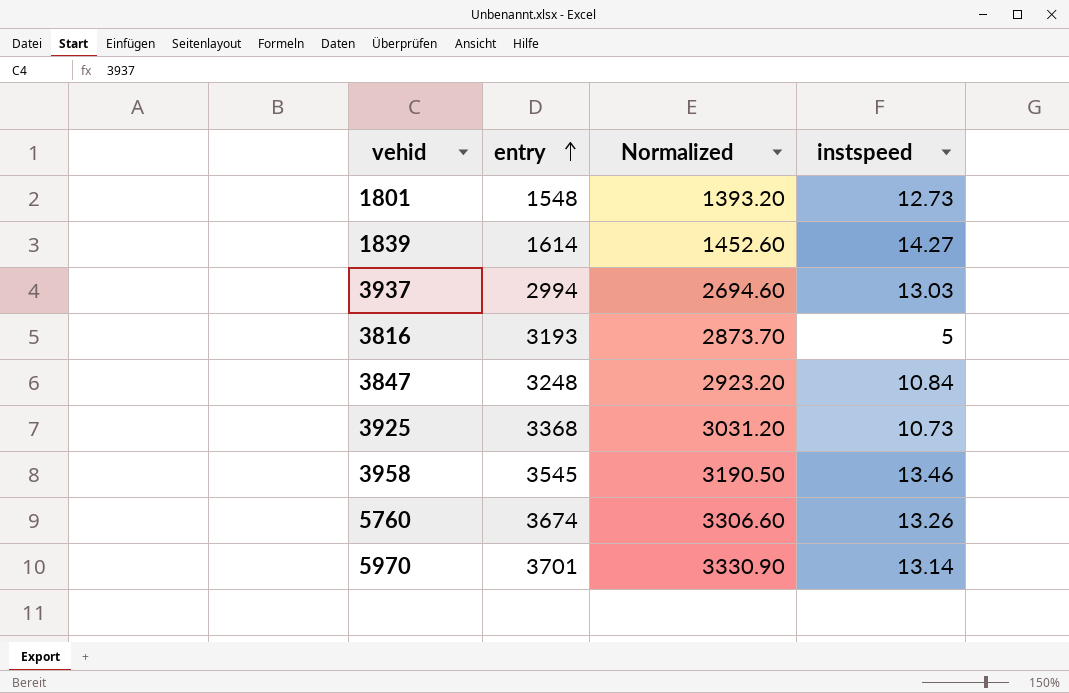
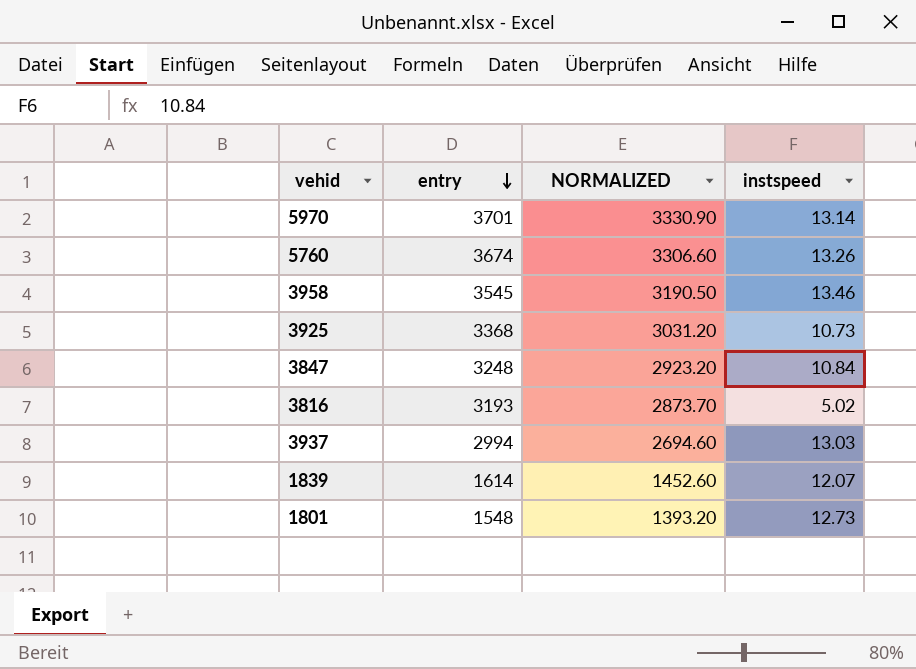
row order: entry ascending -> entry descending
column name: Normalized -> NORMALIZED
3816 | instspeed: 5 -> 5.02
1839 | instspeed: 14.27 -> 12.07

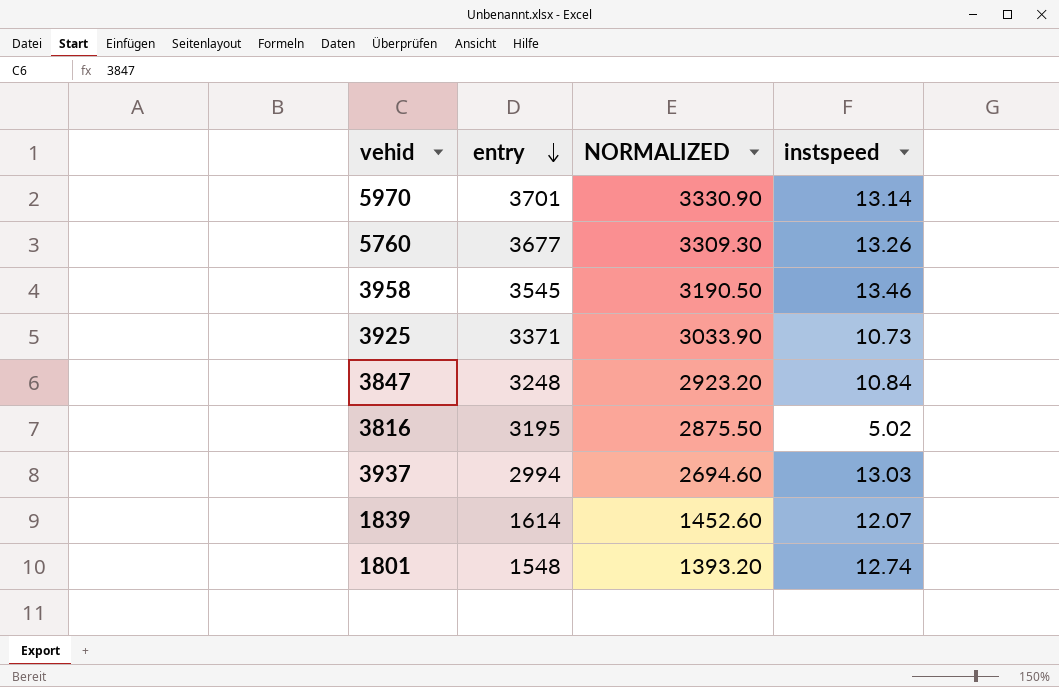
5760 | entry: 3674 -> 3677
5760 | NORMALIZED: 3306.60 -> 3309.30
3925 | entry: 3368 -> 3371
3925 | NORMALIZED: 3031.20 -> 3033.90
3816 | entry: 3193 -> 3195
3816 | NORMALIZED: 2873.70 -> 2875.50
1801 | instspeed: 12.73 -> 12.74

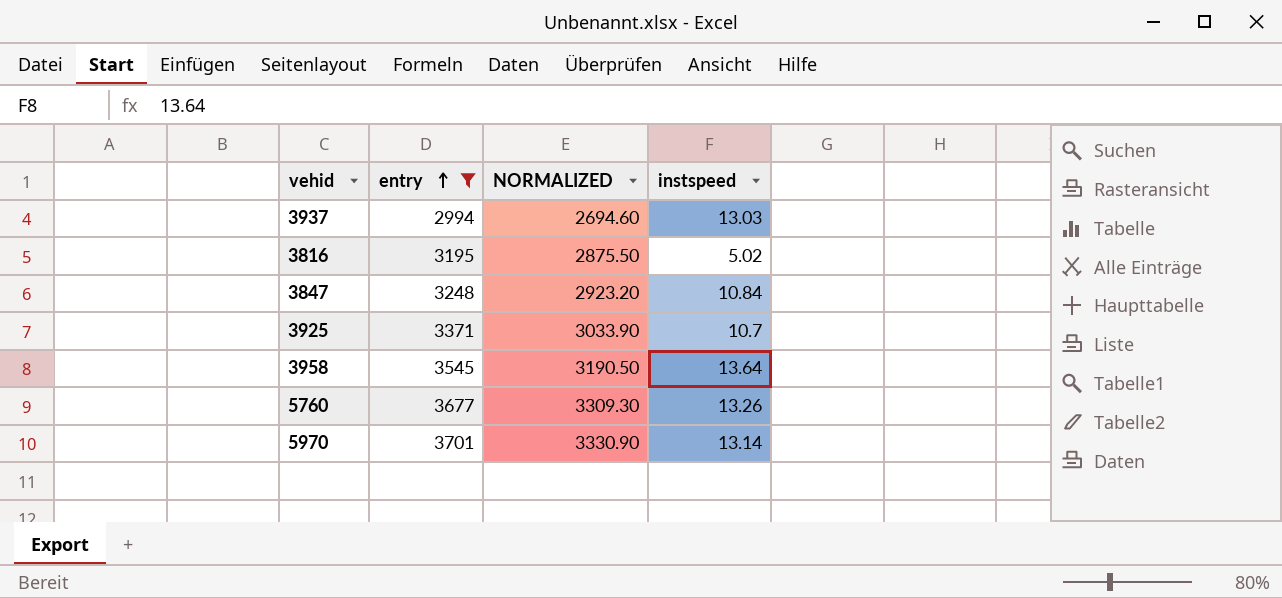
filter: none -> entry >= 2994
row order: entry descending -> entry ascending
3925 | instspeed: 10.73 -> 10.7
3958 | instspeed: 13.46 -> 13.64

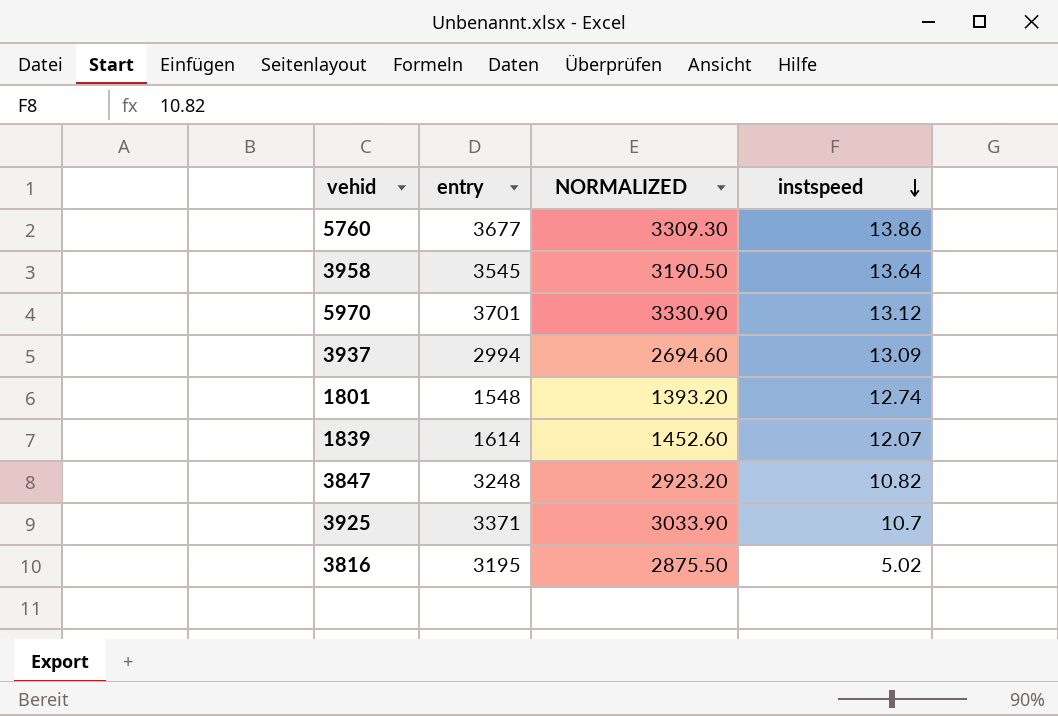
filter: entry >= 2994 -> none
row order: entry ascending -> instspeed descending
5760 | instspeed: 13.26 -> 13.86
5970 | instspeed: 13.14 -> 13.12
3937 | instspeed: 13.03 -> 13.09
3847 | instspeed: 10.84 -> 10.82

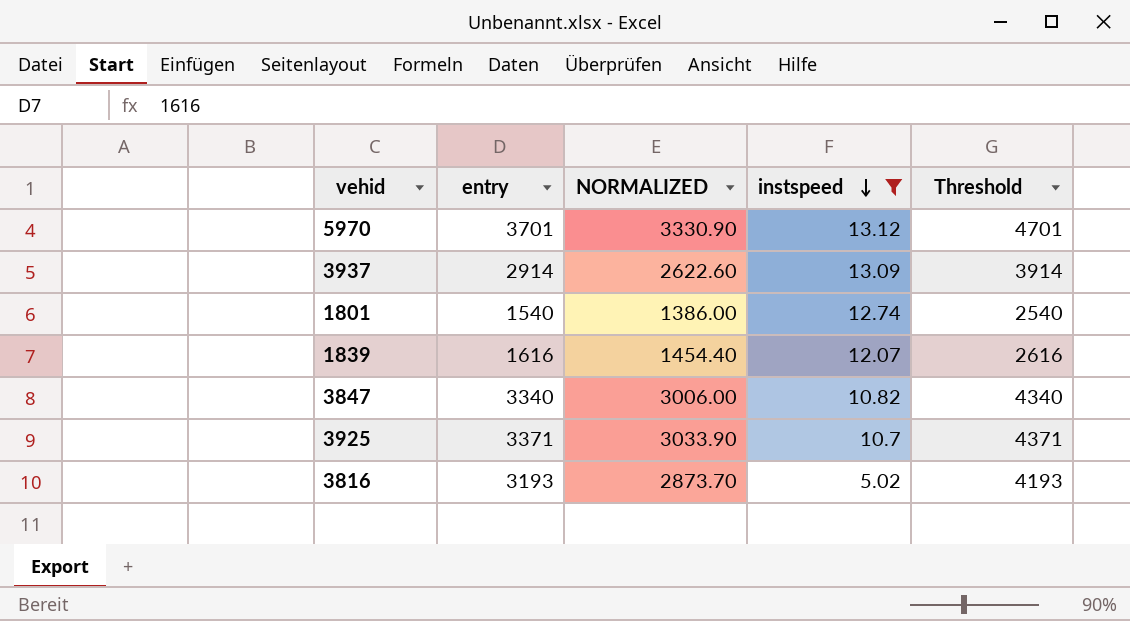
filter: none -> instspeed <= 13.12
column Threshold | formula: none -> [entry] + 1000
3937 | entry: 2994 -> 2914
3937 | NORMALIZED: 2694.60 -> 2622.60
1801 | entry: 1548 -> 1540
1801 | NORMALIZED: 1393.20 -> 1386.00
1839 | entry: 1614 -> 1616
1839 | NORMALIZED: 1452.60 -> 1454.40
3847 | entry: 3248 -> 3340
3847 | NORMALIZED: 2923.20 -> 3006.00
3816 | entry: 3195 -> 3193
3816 | NORMALIZED: 2875.50 -> 2873.70

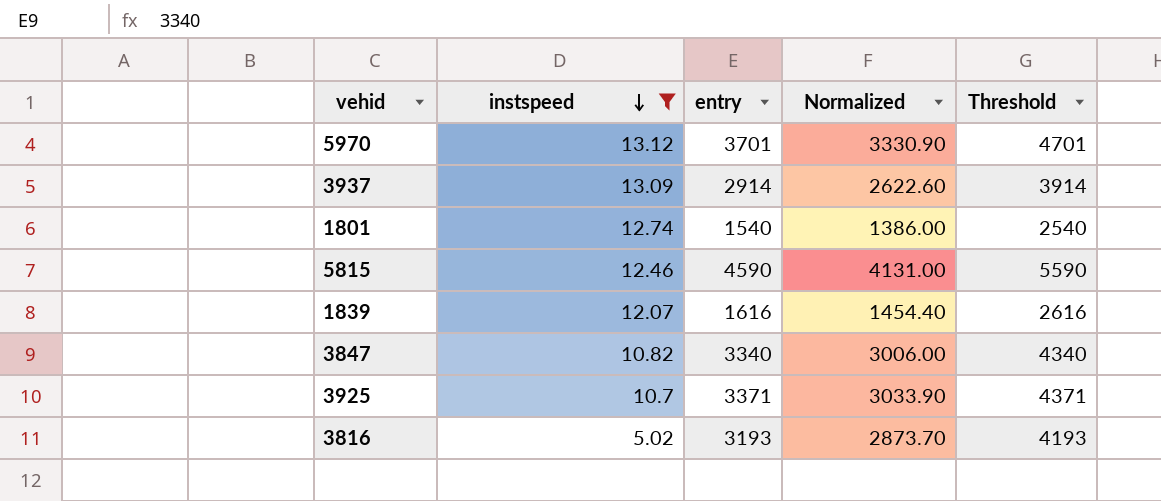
column instspeed | position: 4 -> 2
column name: NORMALIZED -> Normalized
row 5815: none -> 12.46 | 4590 | 4131.00 | 5590

